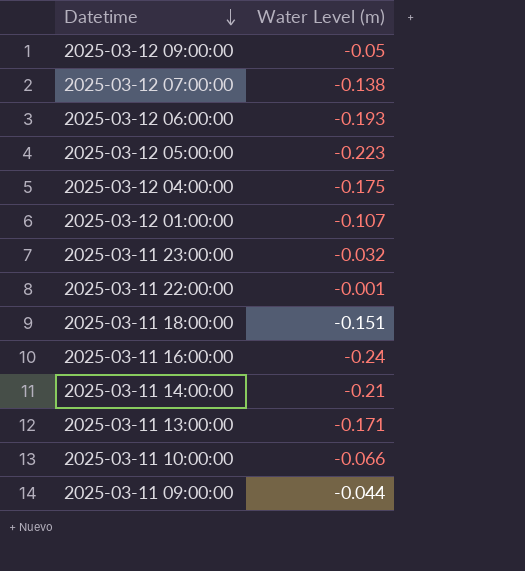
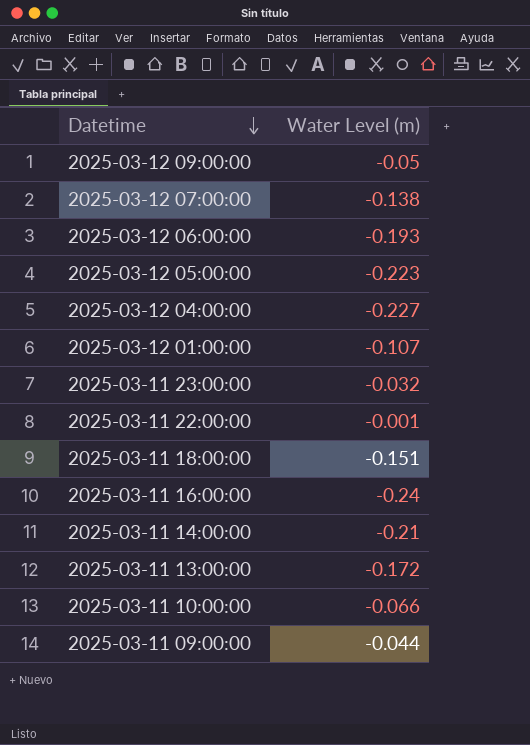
2025-03-12 04:00:00 | Water Level (m): -0.175 -> -0.227
2025-03-11 13:00:00 | Water Level (m): -0.171 -> -0.172

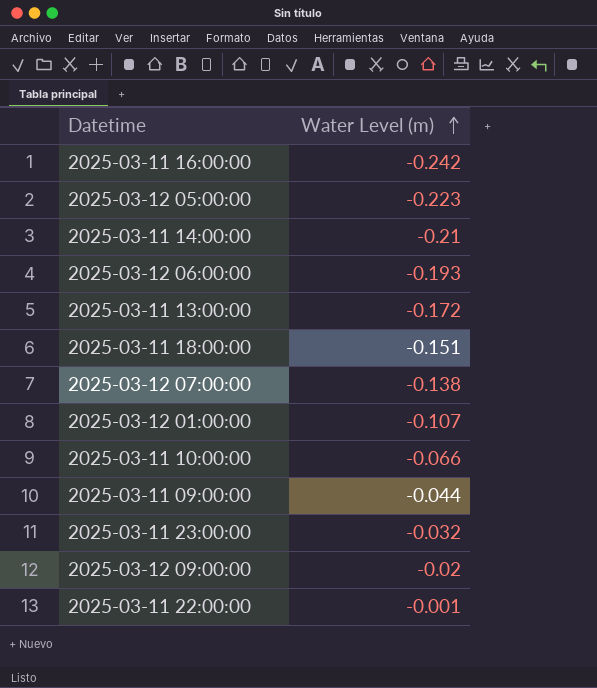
row order: Datetime descending -> Water Level (m) ascending
row 2025-03-12 04:00:00: -0.227 -> none
2025-03-11 16:00:00 | Water Level (m): -0.24 -> -0.242
2025-03-12 09:00:00 | Water Level (m): -0.05 -> -0.02

